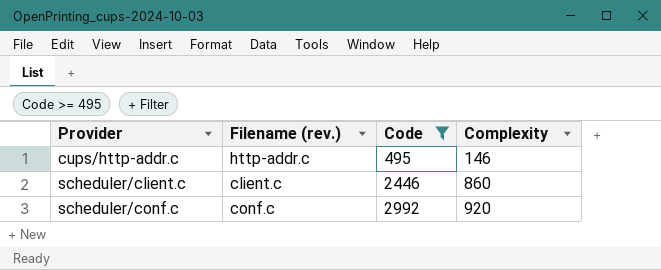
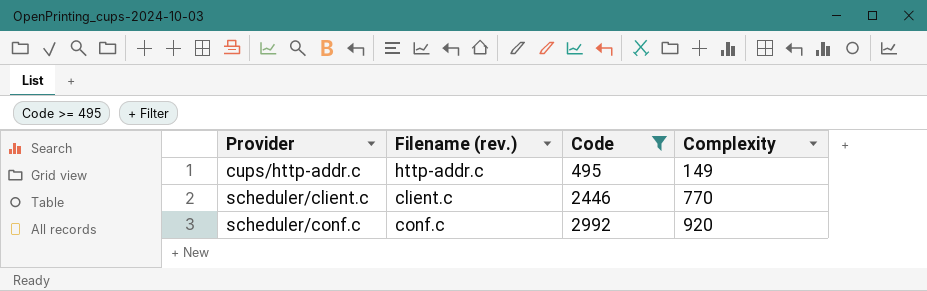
cups/http-addr.c | Complexity: 146 -> 149
scheduler/client.c | Complexity: 860 -> 770

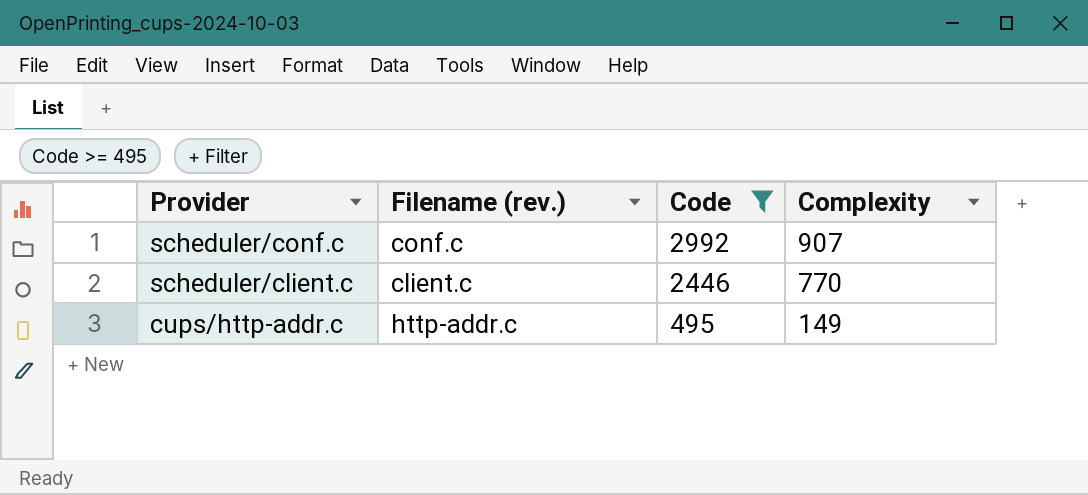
row order: Provider ascending -> Provider descending
scheduler/conf.c | Complexity: 920 -> 907

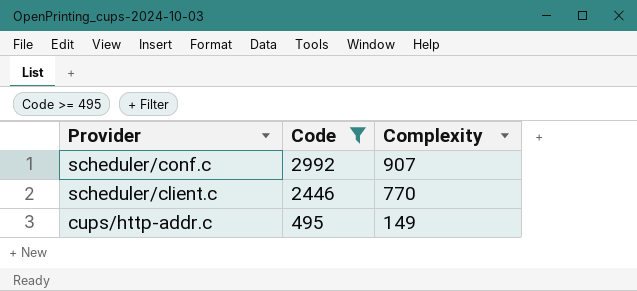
column Filename (rev.) | position: 2 -> none

